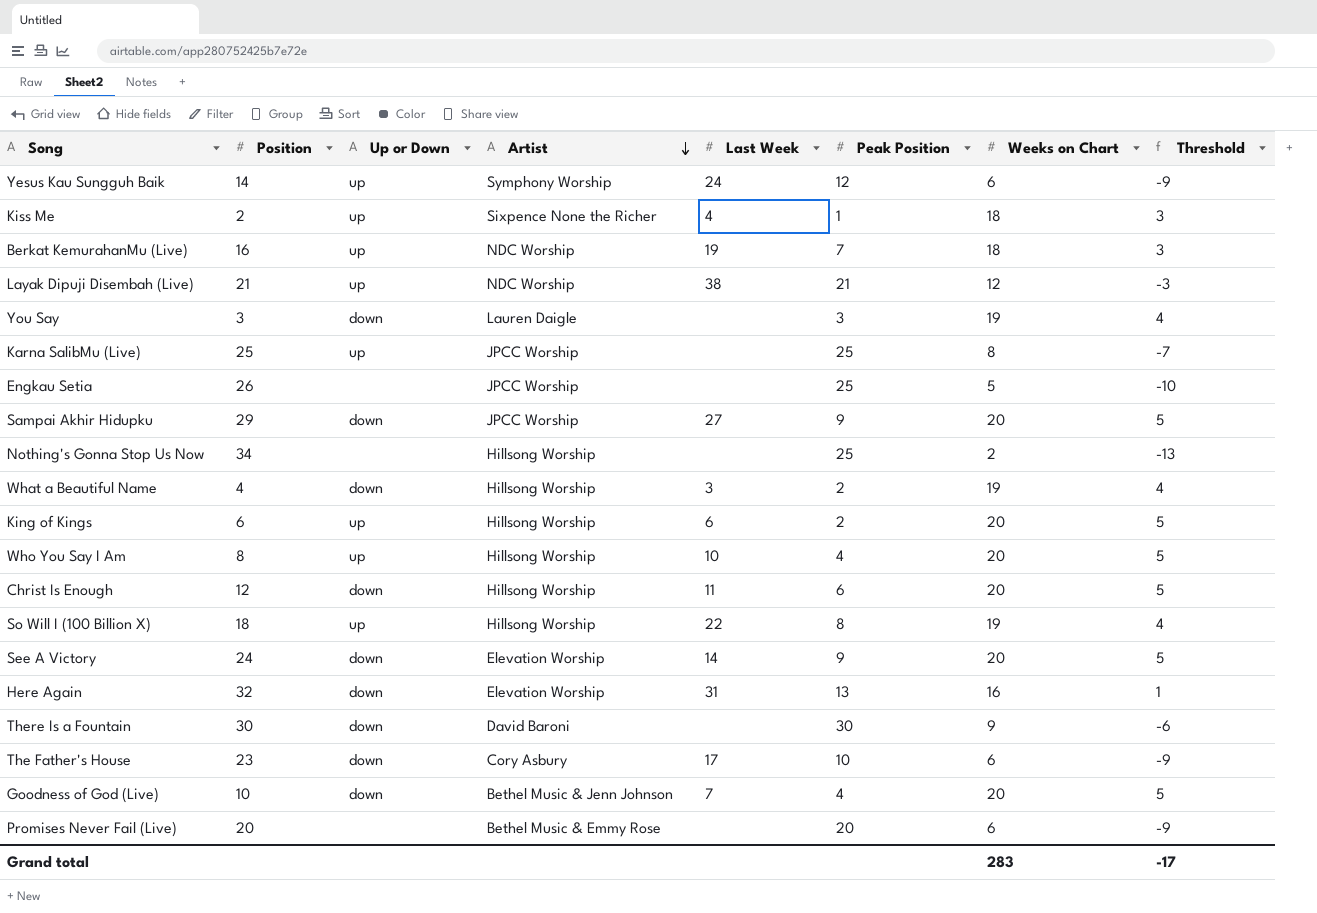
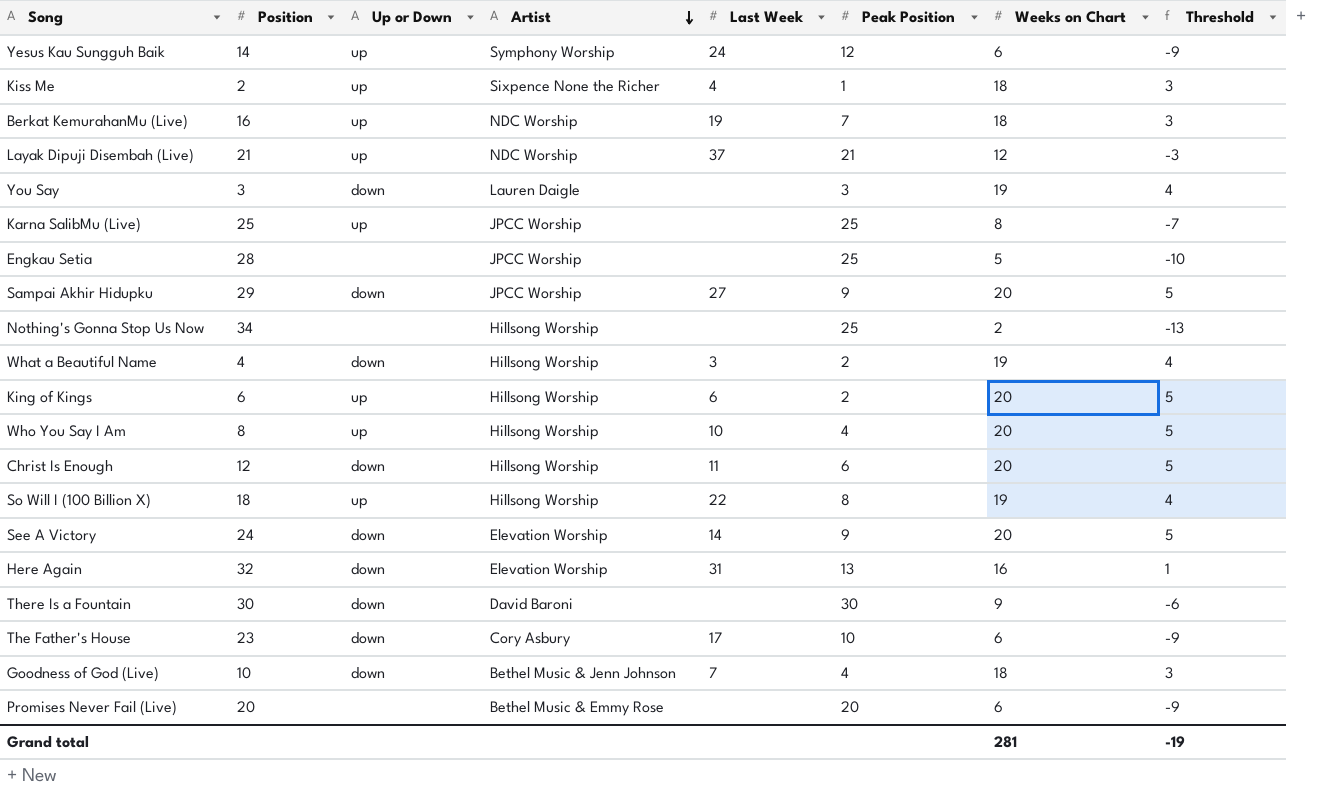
Layak Dipuji Disembah (Live) | Last Week: 38 -> 37
Engkau Setia | Position: 26 -> 28
Goodness of God (Live) | Weeks on Chart: 20 -> 18
Goodness of God (Live) | Threshold: 5 -> 3
Grand total | Weeks on Chart: 283 -> 281
Grand total | Threshold: -17 -> -19

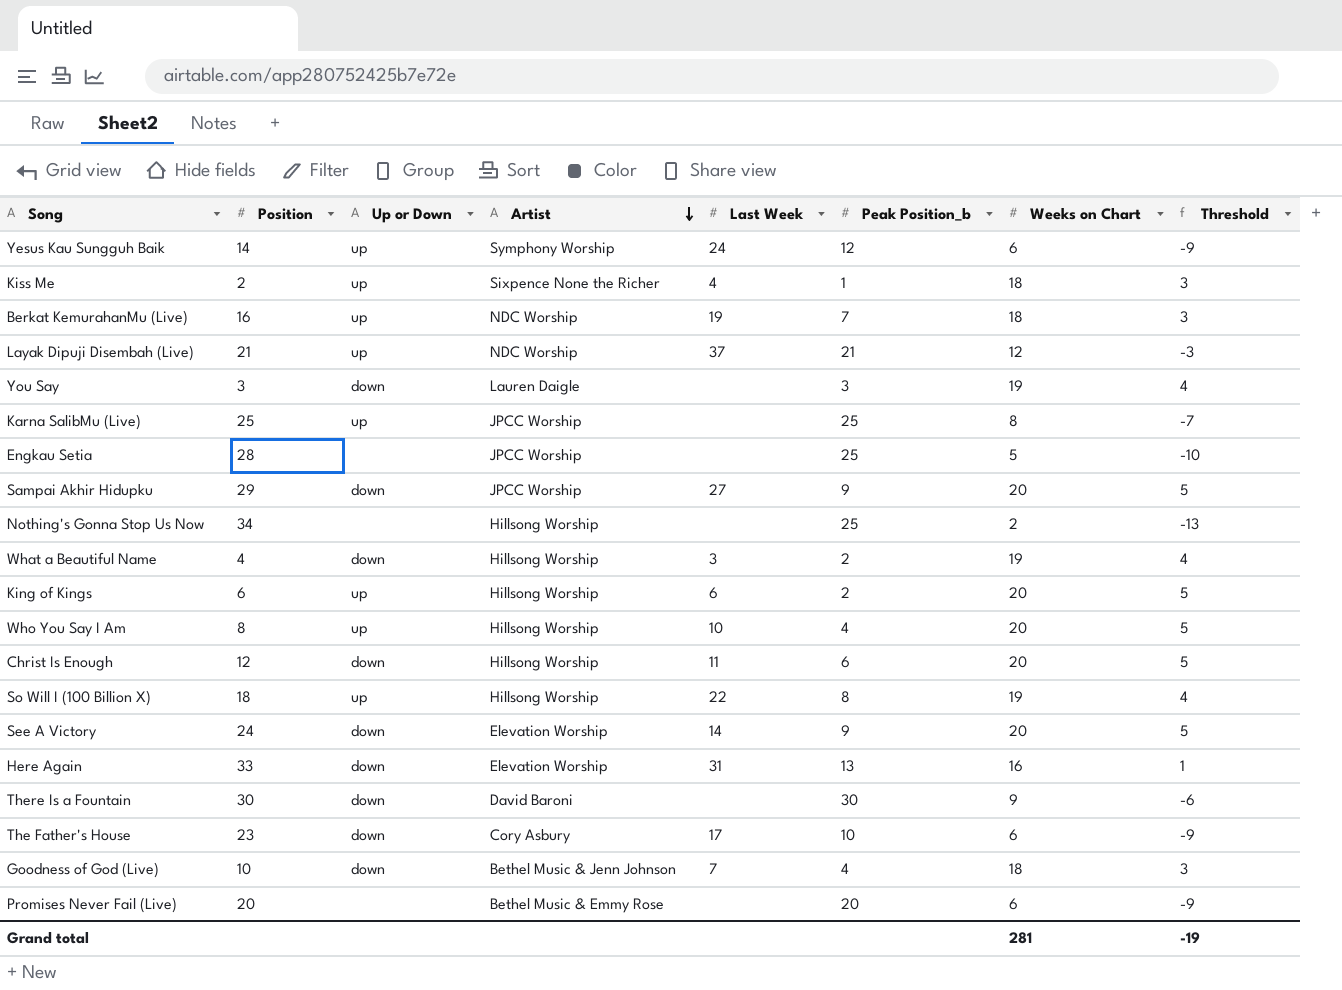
column name: Peak Position -> Peak Position_b
Here Again | Position: 32 -> 33

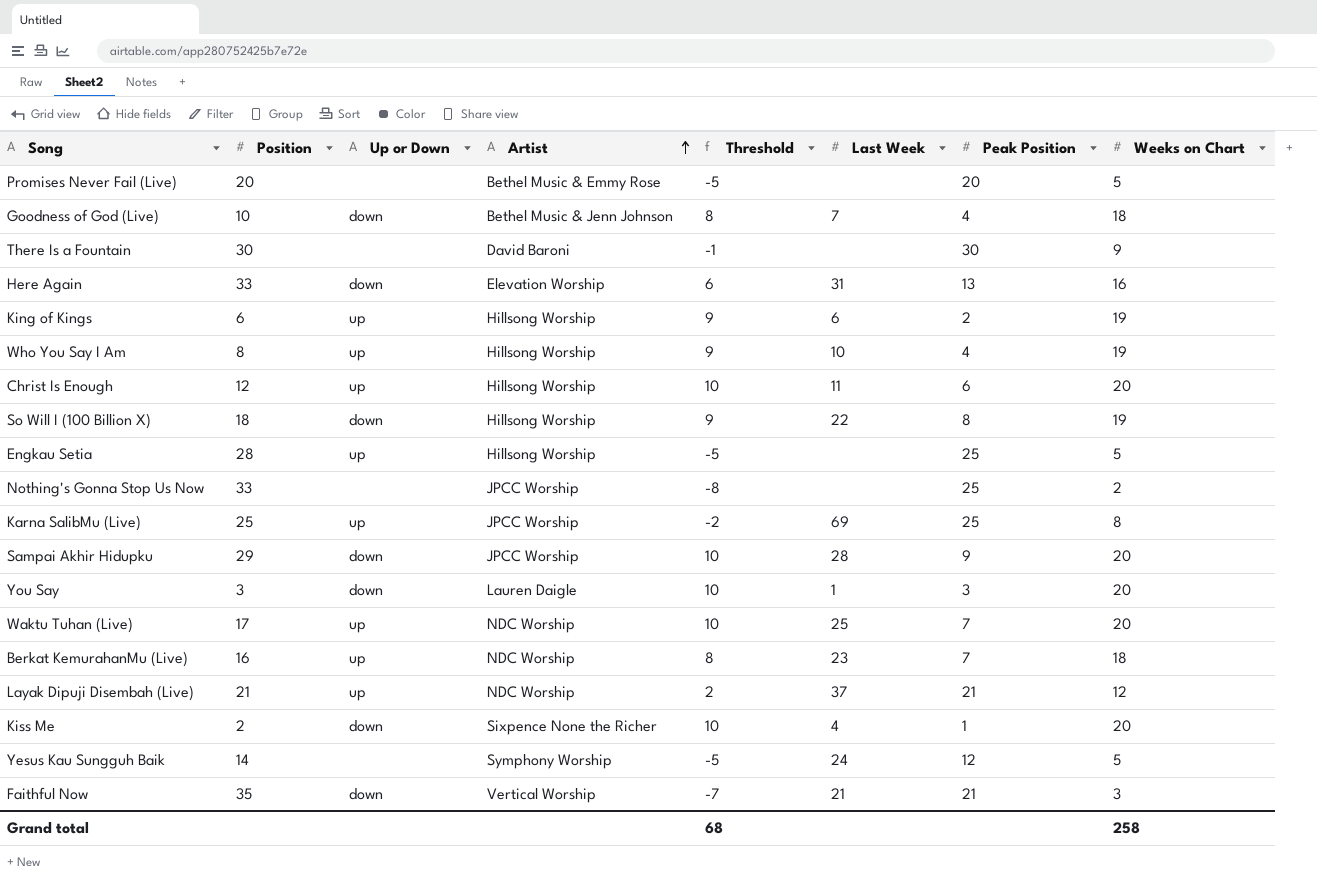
row order: Artist descending -> Artist ascending
column Threshold | formula: [Weeks on Chart] - 15 -> [Weeks on Chart] - 10
column Threshold | position: 8 -> 5
column name: Peak Position_b -> Peak Position
row What a Beautiful Name: 4 | down | Hillsong Worship | 3 | 2 | 19 | 4 -> none
row See A Victory: 24 | down | Elevation Worship | 14 | 9 | 20 | 5 -> none
row The Father's House: 23 | down | Cory Asbury | 17 | 10 | 6 | -9 -> none
Promises Never Fail (Live) | Weeks on Chart: 6 -> 5
There Is a Fountain | Up or Down: down -> none
King of Kings | Weeks on Chart: 20 -> 19
Who You Say I Am | Weeks on Chart: 20 -> 19
Christ Is Enough | Up or Down: down -> up
So Will I (100 Billion X) | Up or Down: up -> down
Engkau Setia | Up or Down: none -> up
Engkau Setia | Artist: JPCC Worship -> Hillsong Worship
Nothing's Gonna Stop Us Now | Position: 34 -> 33
Nothing's Gonna Stop Us Now | Artist: Hillsong Worship -> JPCC Worship
Karna SalibMu (Live) | Last Week: none -> 69
Sampai Akhir Hidupku | Last Week: 27 -> 28
You Say | Last Week: none -> 1
You Say | Weeks on Chart: 19 -> 20
row Waktu Tuhan (Live): none -> 17 | up | NDC Worship | 10 | 25 | 7 | 20
Berkat KemurahanMu (Live) | Last Week: 19 -> 23
Kiss Me | Up or Down: up -> down
Kiss Me | Weeks on Chart: 18 -> 20
Yesus Kau Sungguh Baik | Up or Down: up -> none
Yesus Kau Sungguh Baik | Weeks on Chart: 6 -> 5
row Faithful Now: none -> 35 | down | Vertical Worship | -7 | 21 | 21 | 3
Grand total | Threshold: -19 -> 68
Grand total | Weeks on Chart: 281 -> 258

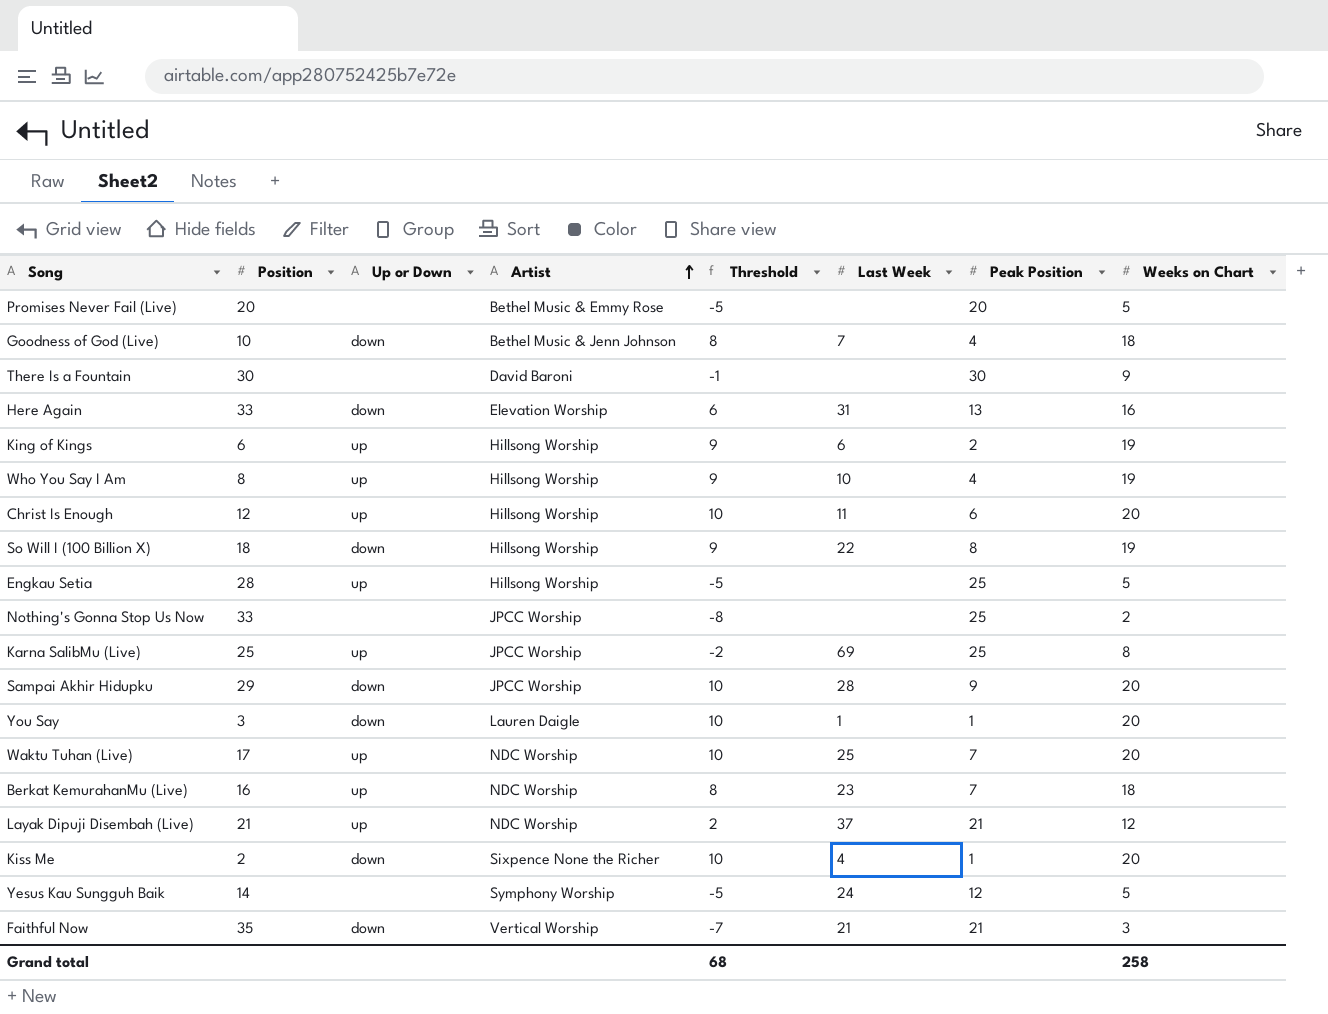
You Say | Peak Position: 3 -> 1

